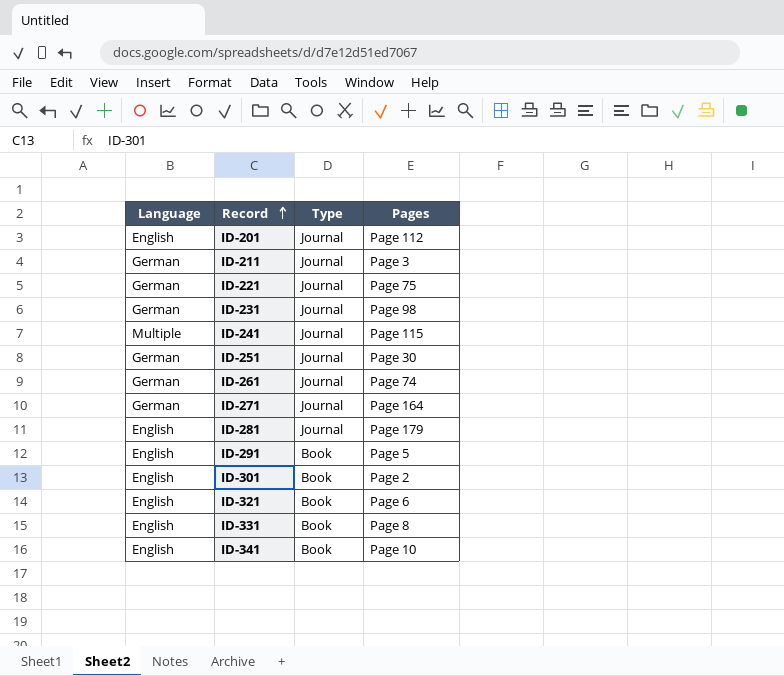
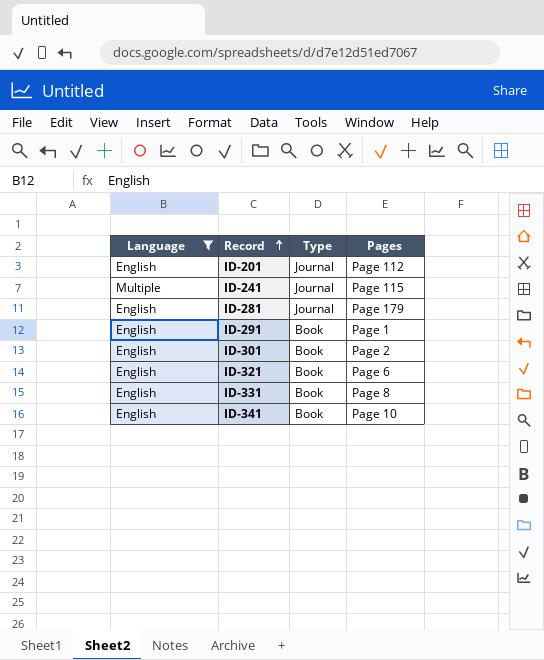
filter: none -> Language != German
ID-291 | Pages: Page 5 -> Page 1

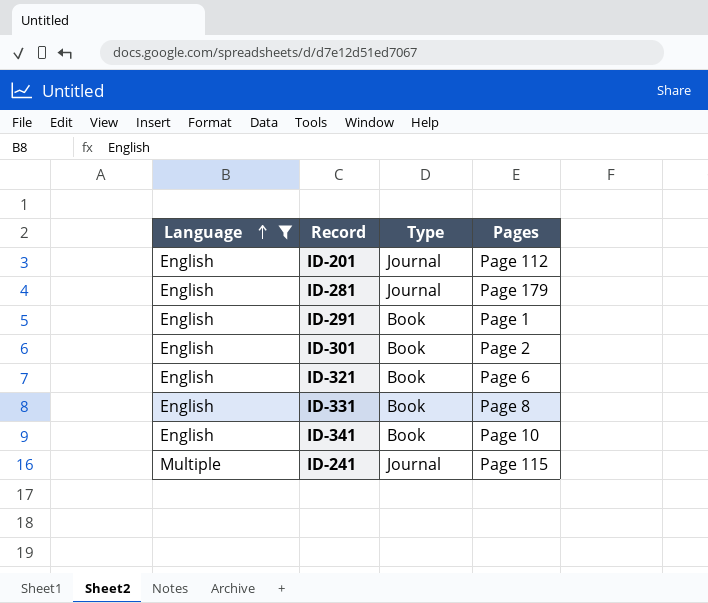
row order: Record ascending -> Language ascending

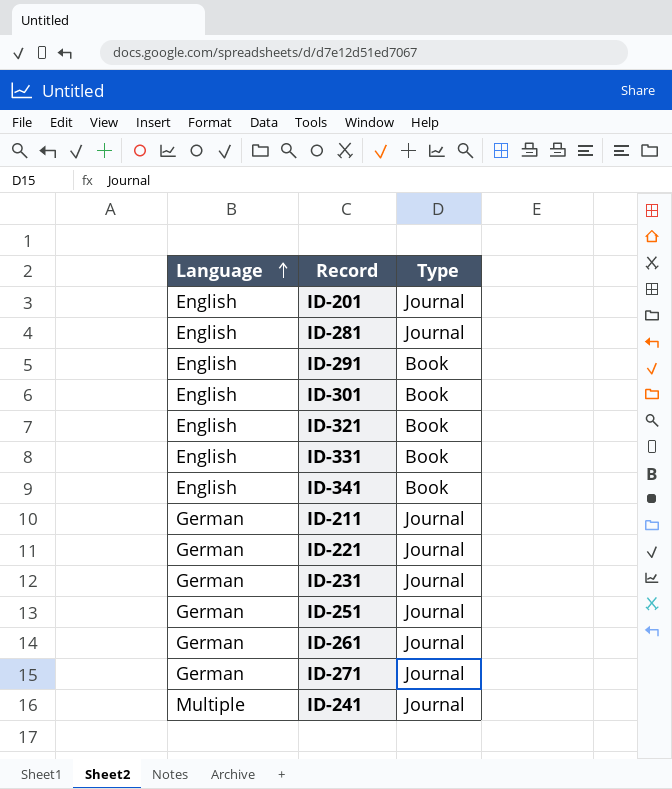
filter: Language != German -> none
column Pages | position: 4 -> none

